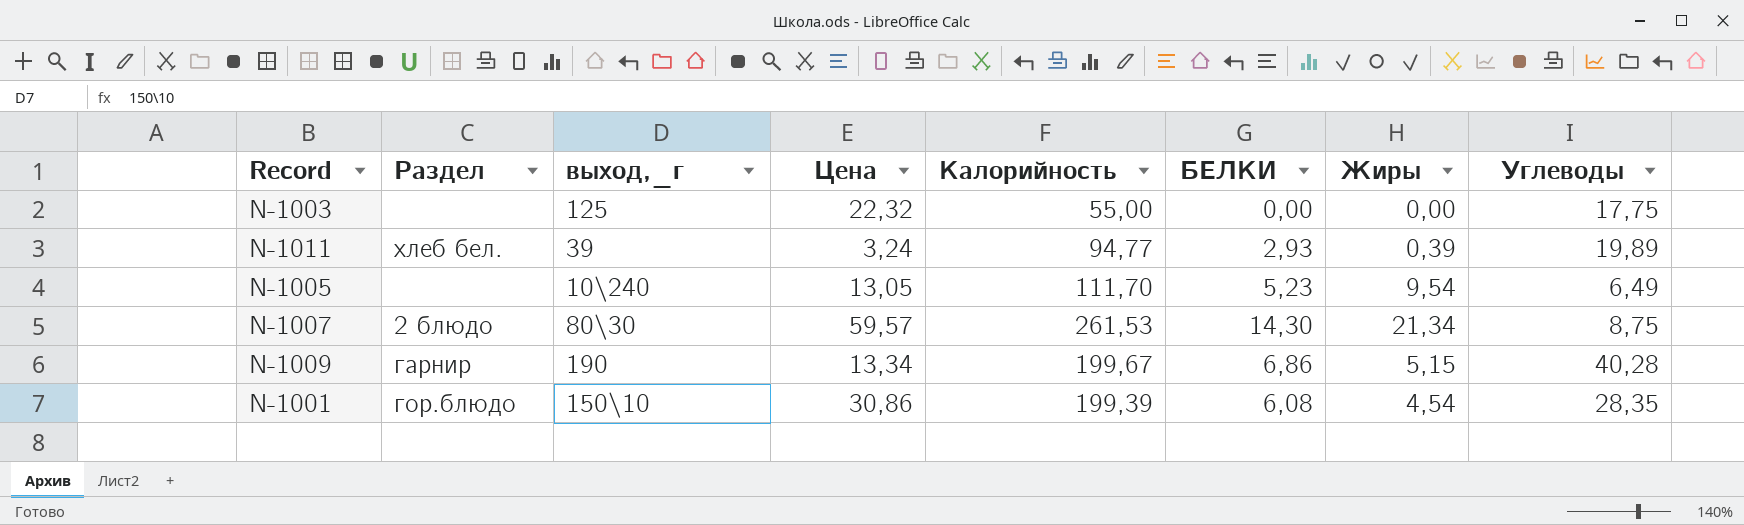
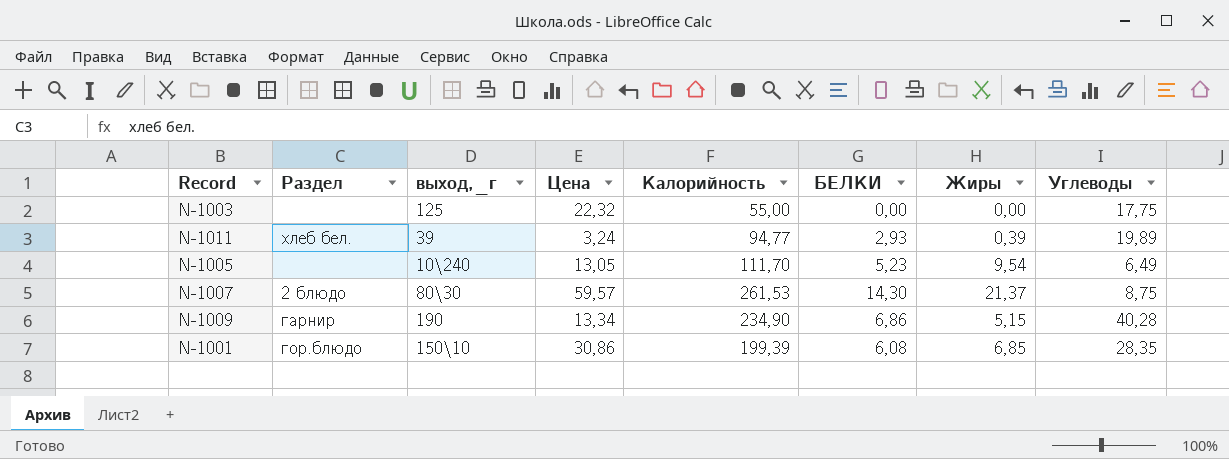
N-1007 | Жиры: 21,34 -> 21,37
N-1009 | Калорийность: 199,67 -> 234,90
N-1001 | Жиры: 4,54 -> 6,85

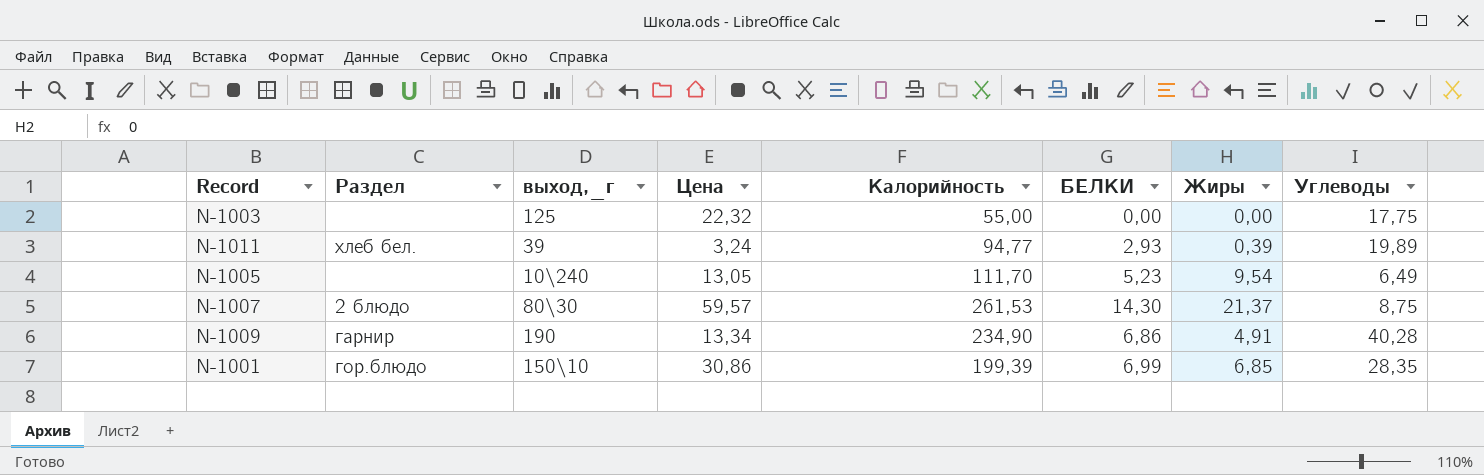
N-1009 | Жиры: 5,15 -> 4,91
N-1001 | БЕЛКИ: 6,08 -> 6,99

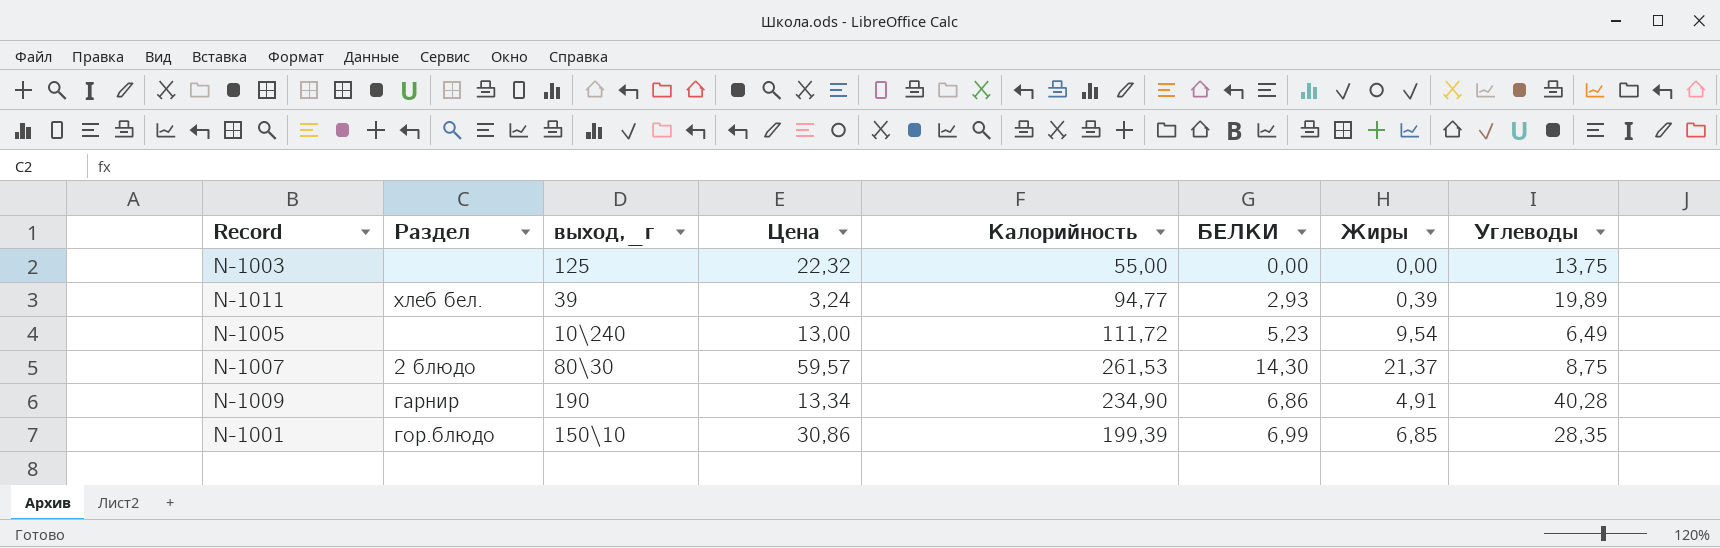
N-1003 | Углеводы: 17,75 -> 13,75
N-1005 | Цена: 13,05 -> 13,00
N-1005 | Калорийность: 111,70 -> 111,72

